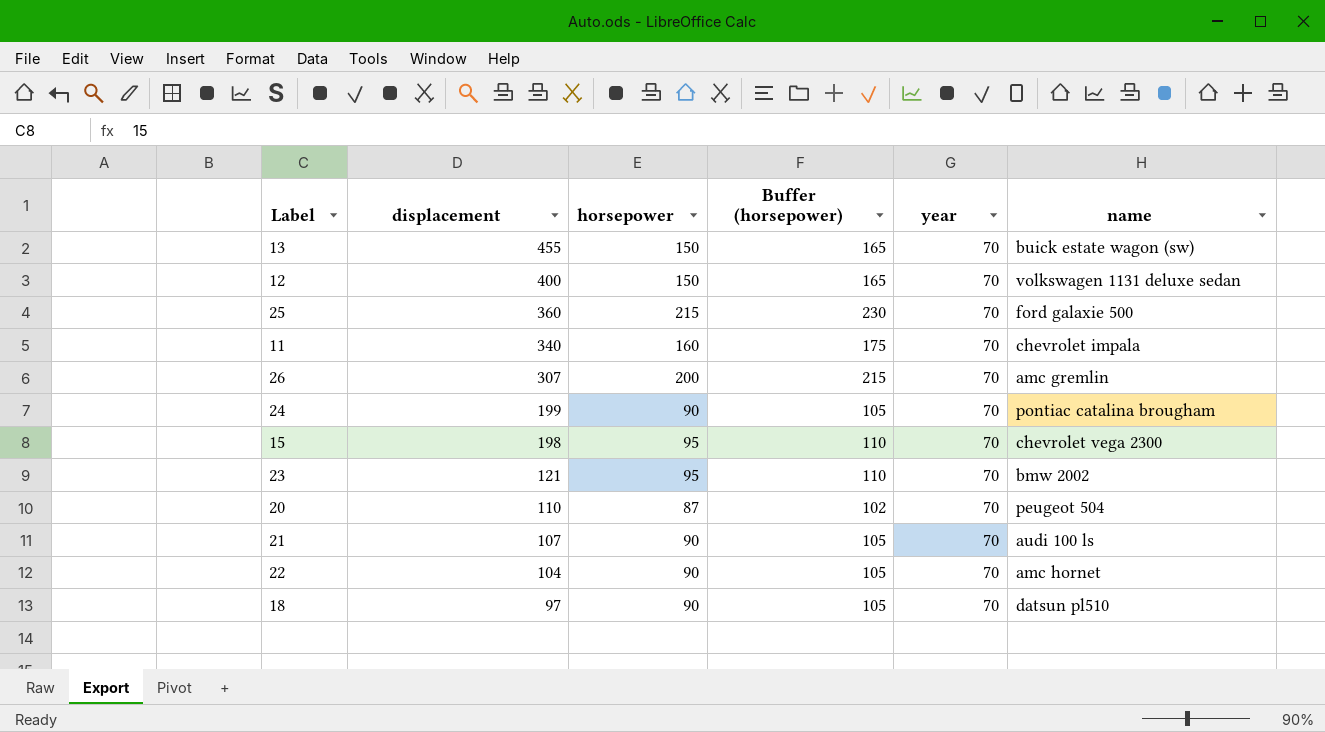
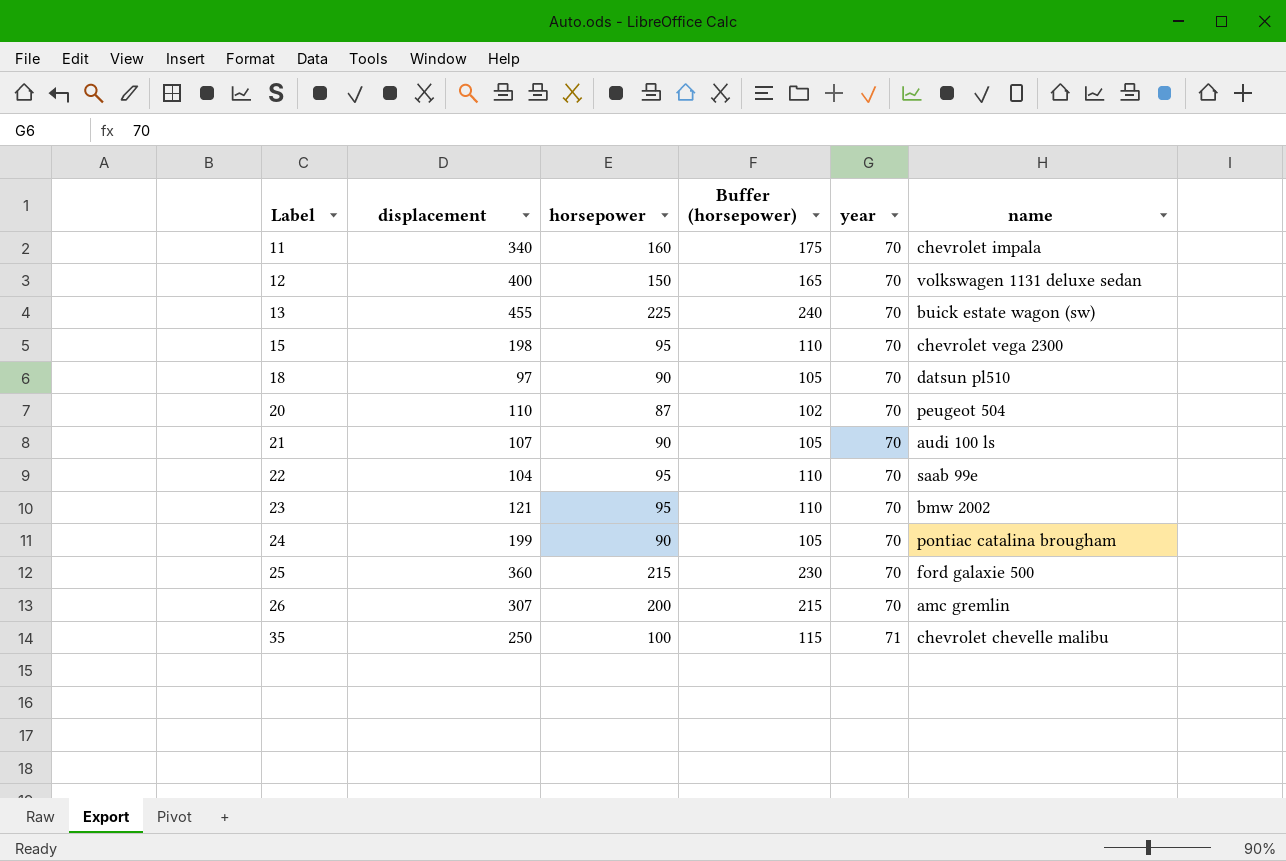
row order: displacement descending -> Label ascending
13 | horsepower: 150 -> 225
13 | Buffer (horsepower): 165 -> 240
22 | horsepower: 90 -> 95
22 | Buffer (horsepower): 105 -> 110
22 | name: amc hornet -> saab 99e
row 35: none -> 250 | 100 | 115 | 71 | chevrolet chevelle malibu

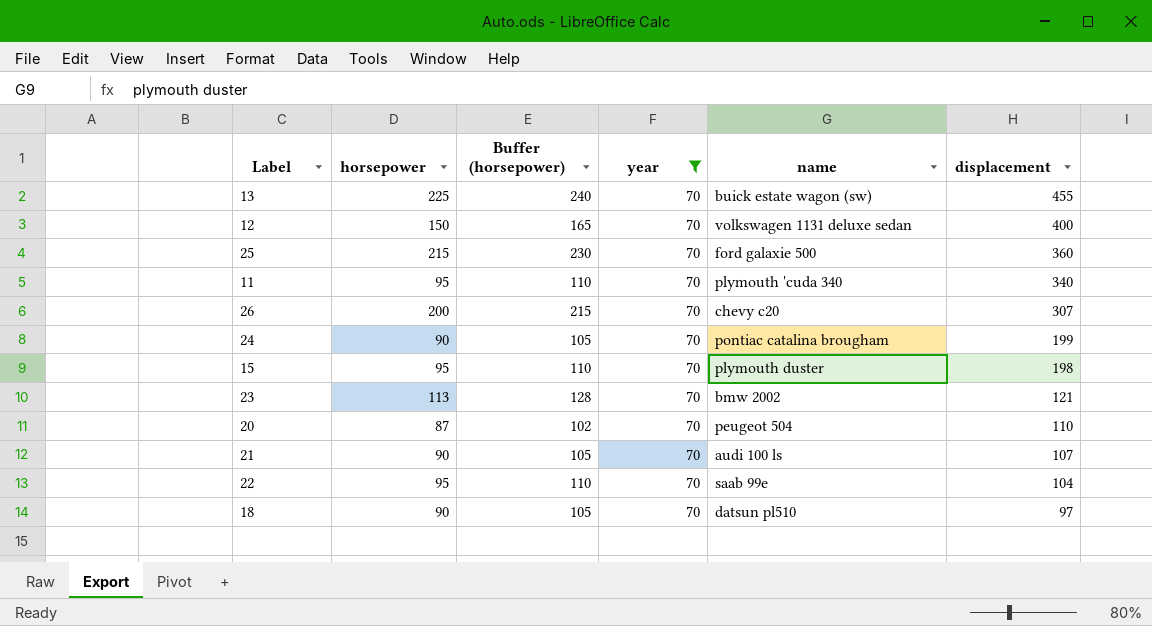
filter: none -> year = 70
row order: Label ascending -> displacement descending
column displacement | position: 2 -> 6
11 | horsepower: 160 -> 95
11 | Buffer (horsepower): 175 -> 110
11 | name: chevrolet impala -> plymouth 'cuda 340
26 | name: amc gremlin -> chevy c20
15 | name: chevrolet vega 2300 -> plymouth duster
23 | horsepower: 95 -> 113
23 | Buffer (horsepower): 110 -> 128

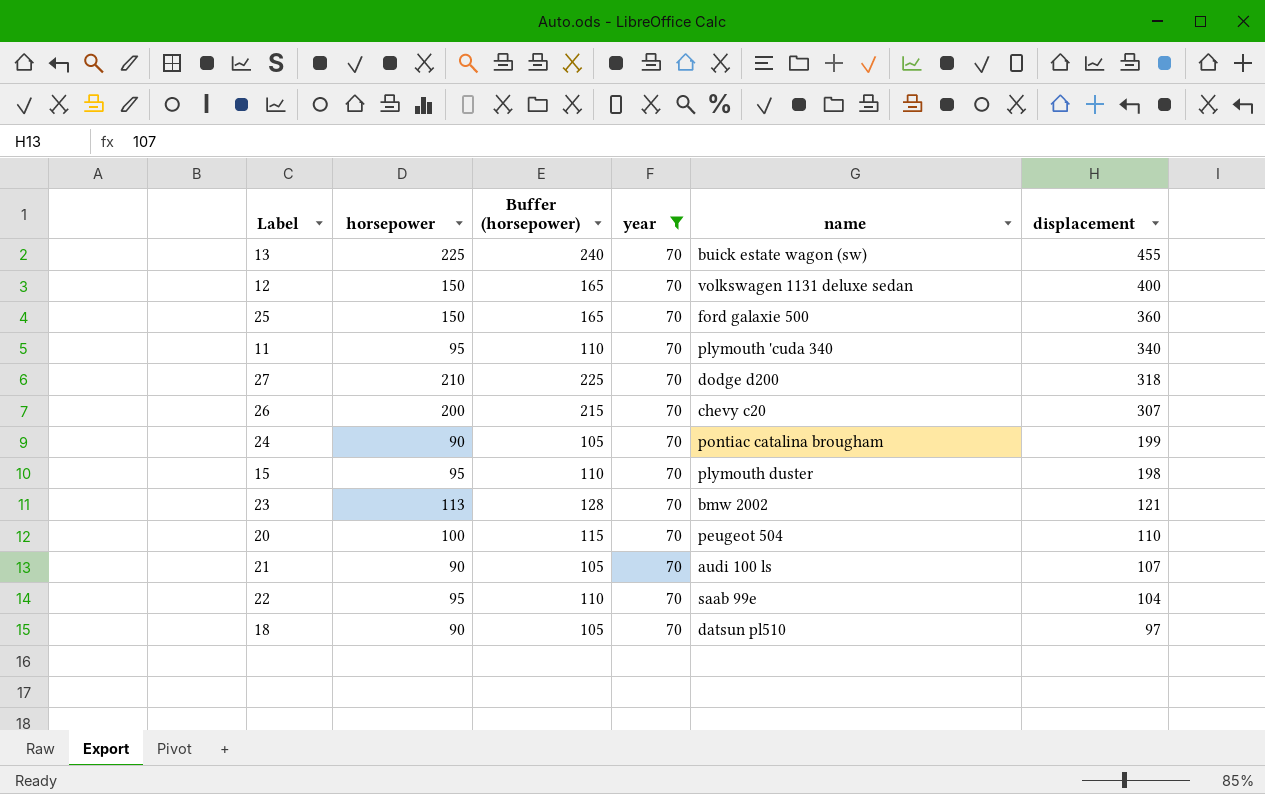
25 | horsepower: 215 -> 150
25 | Buffer (horsepower): 230 -> 165
row 27: none -> 210 | 225 | 70 | dodge d200 | 318
20 | horsepower: 87 -> 100
20 | Buffer (horsepower): 102 -> 115

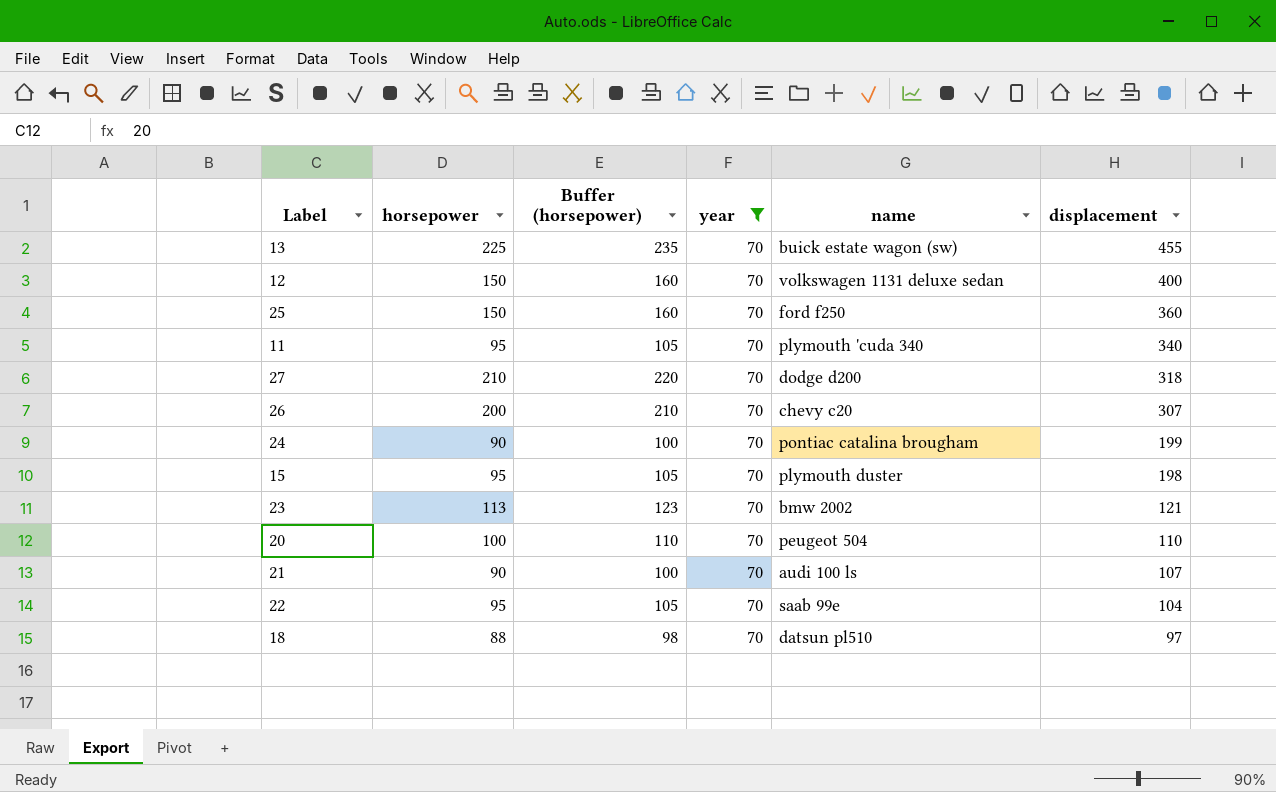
column Buffer (horsepower) | formula: [horsepower] + 15 -> [horsepower] + 10
25 | name: ford galaxie 500 -> ford f250
18 | horsepower: 90 -> 88

